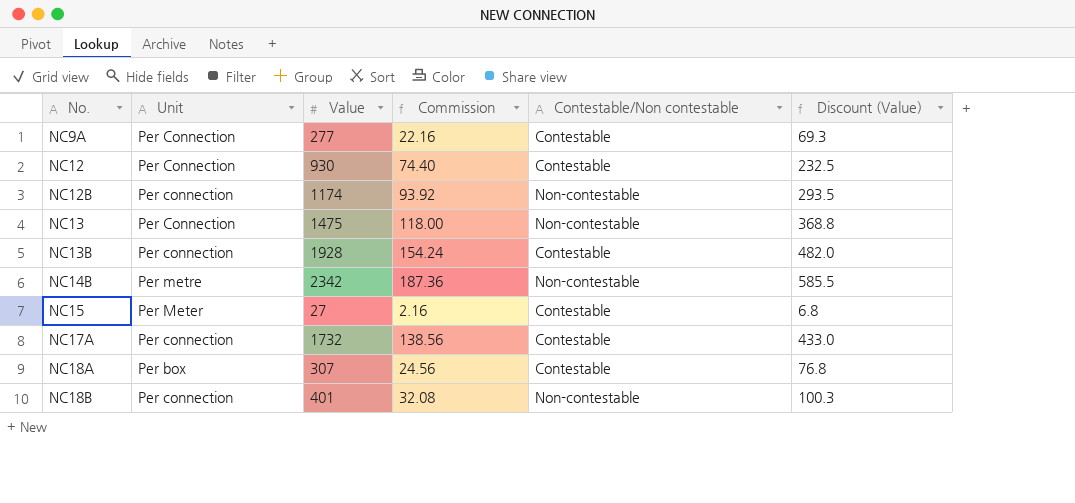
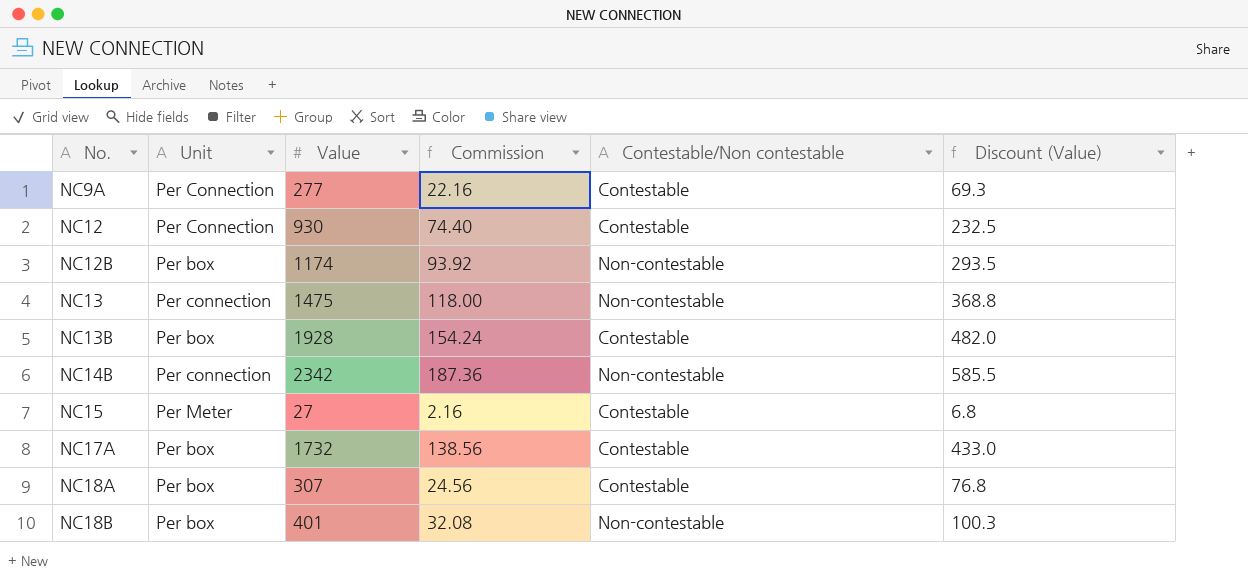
NC12B | Unit: Per connection -> Per box
NC13 | Unit: Per Connection -> Per connection
NC13B | Unit: Per connection -> Per box
NC14B | Unit: Per metre -> Per connection
NC17A | Unit: Per connection -> Per box
NC18B | Unit: Per connection -> Per box

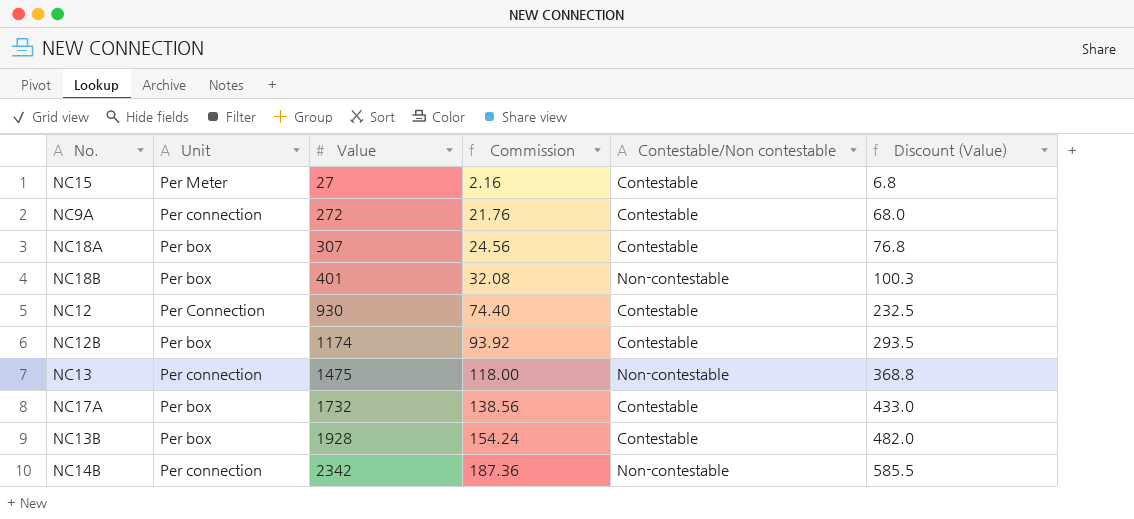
row order: No. ascending -> Value ascending
NC9A | Unit: Per Connection -> Per connection
NC9A | Value: 277 -> 272
NC9A | Commission: 22.16 -> 21.76
NC9A | Discount (Value): 69.3 -> 68.0
NC12B | Contestable/Non contestable: Non-contestable -> Contestable

